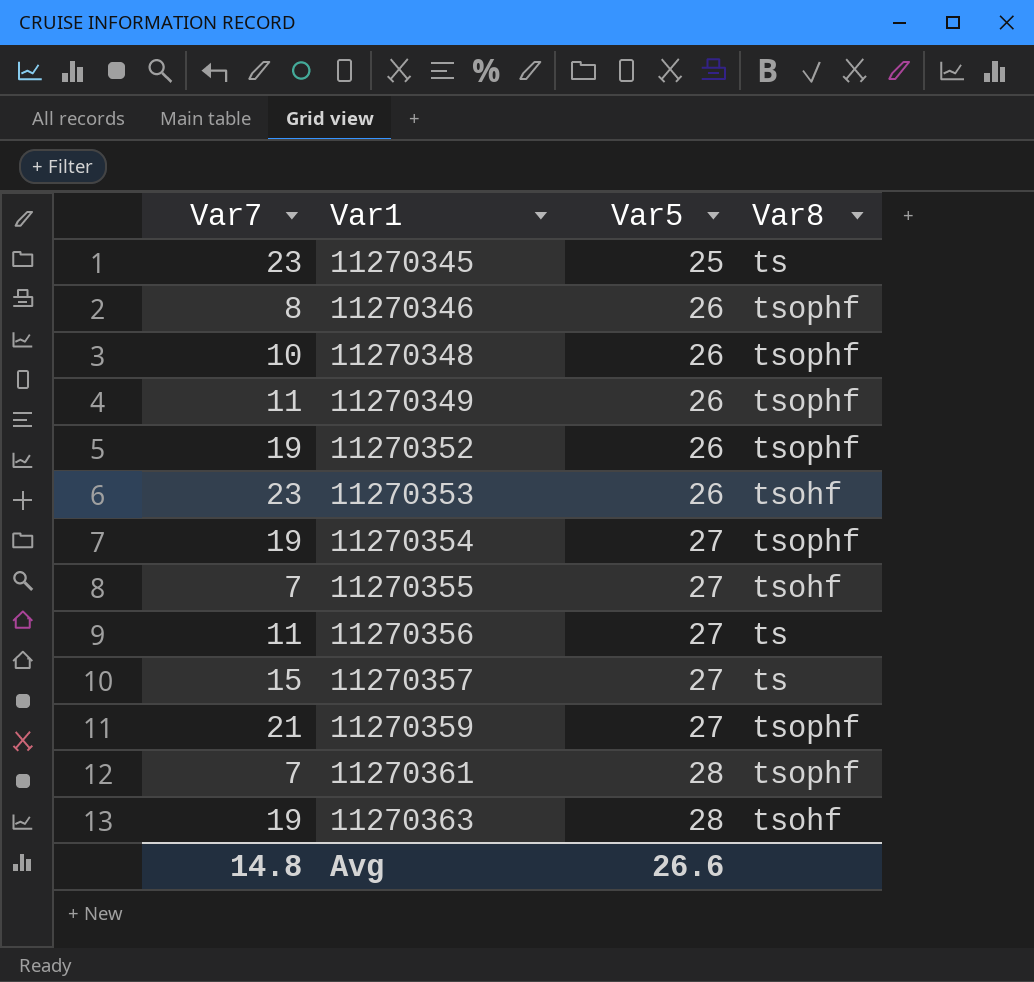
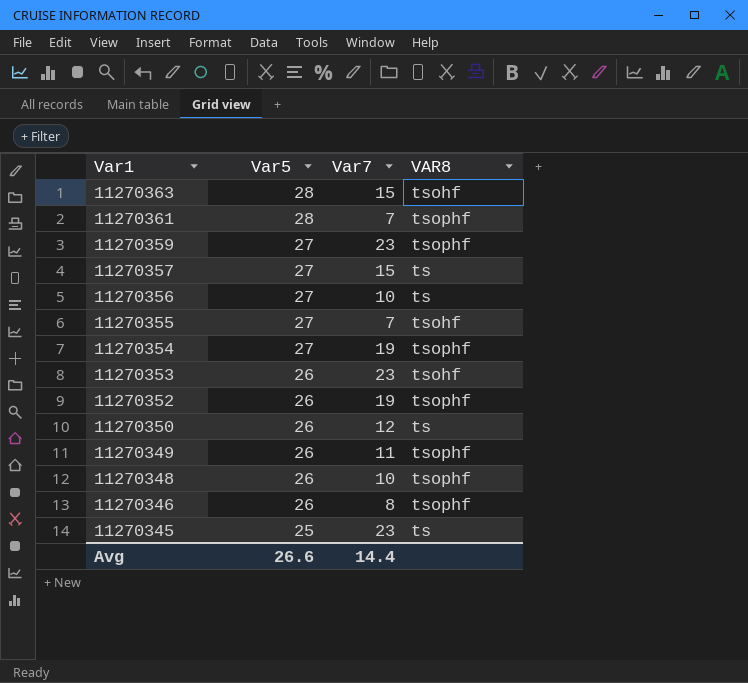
row order: Var1 ascending -> Var1 descending
column Var7 | position: 1 -> 3
column name: Var8 -> VAR8
11270363 | Var7: 19 -> 15
11270359 | Var7: 21 -> 23
11270356 | Var7: 11 -> 10
row 11270350: none -> 26 | 12 | ts
Avg | Var7: 14.8 -> 14.4

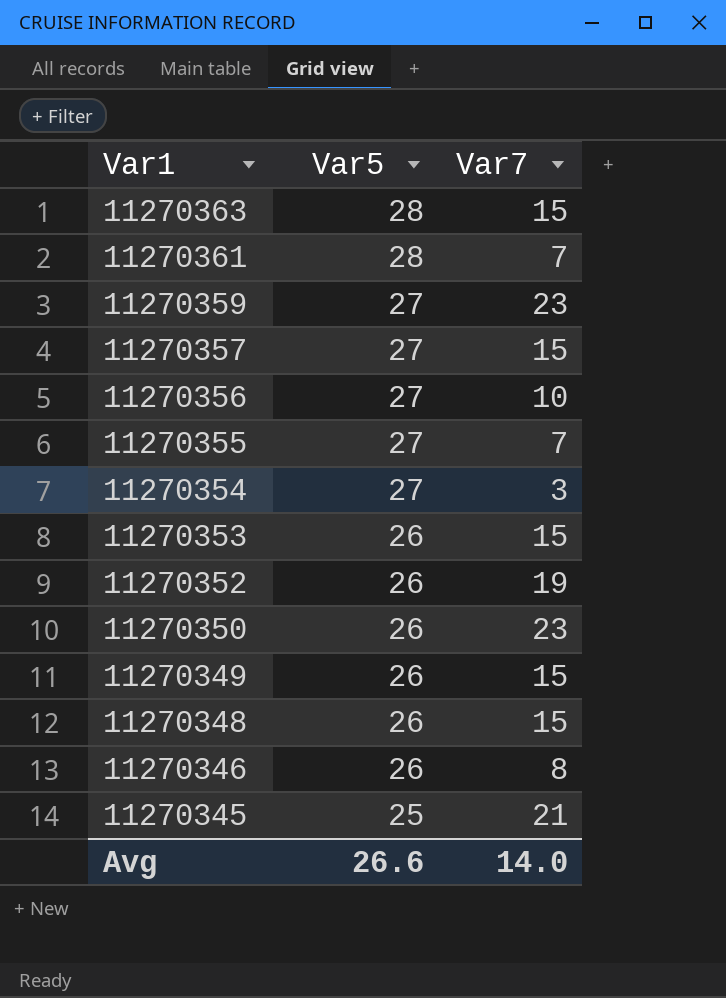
column VAR8 | position: 4 -> none
11270354 | Var7: 19 -> 3
11270353 | Var7: 23 -> 15
11270350 | Var7: 12 -> 23
11270349 | Var7: 11 -> 15
11270348 | Var7: 10 -> 15
11270345 | Var7: 23 -> 21
Avg | Var7: 14.4 -> 14.0

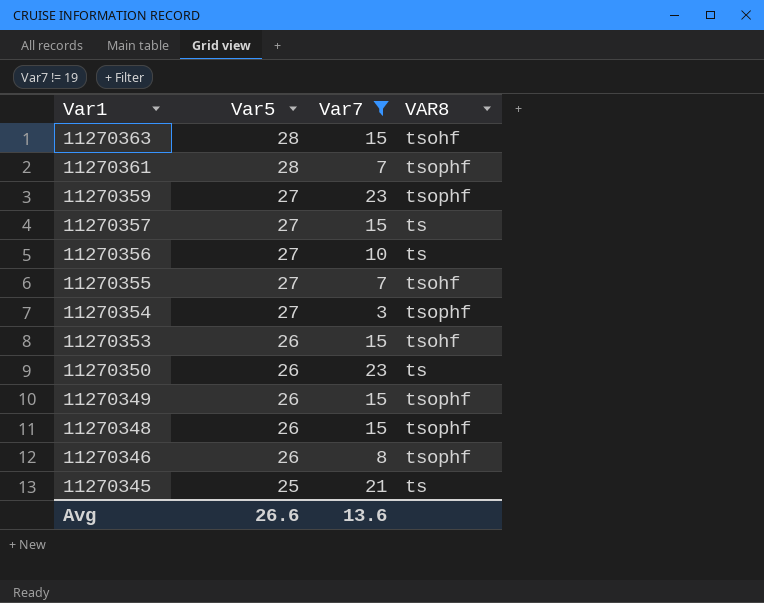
filter: none -> Var7 != 19
column VAR8 | position: none -> 4
Avg | Var7: 14.0 -> 13.6

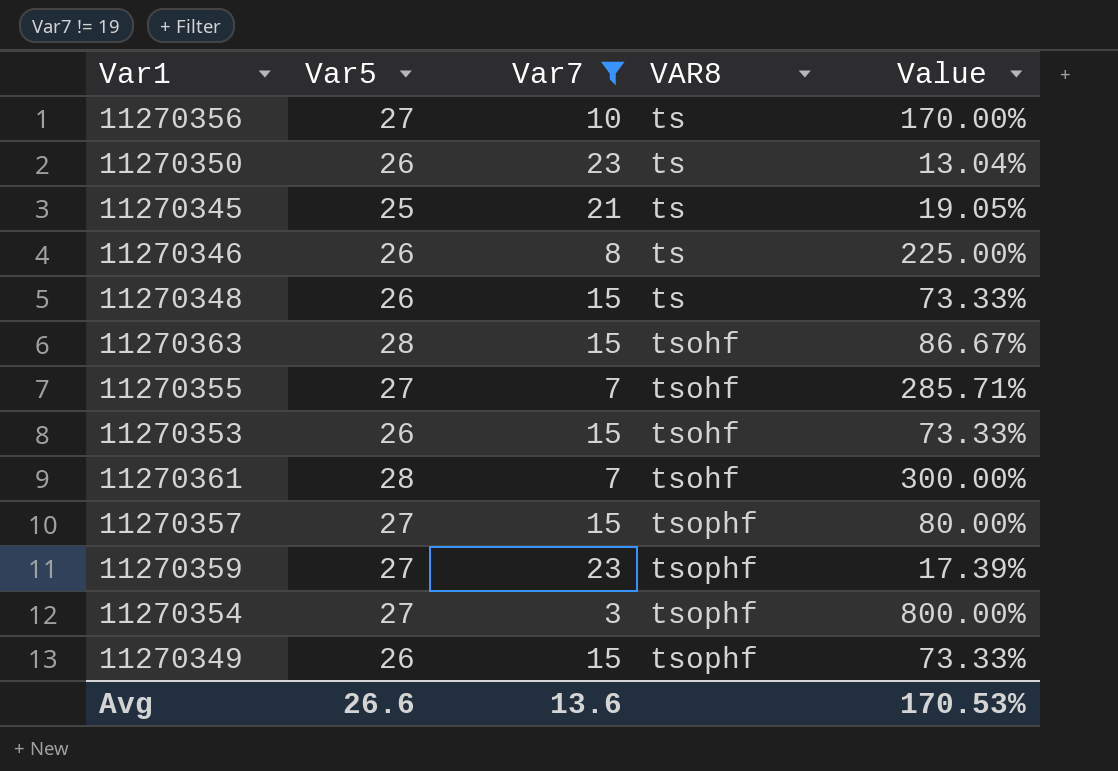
row order: Var1 descending -> VAR8 ascending
column Value | formula: none -> ([Var5] - [Var7]) / [Var7]
11270346 | VAR8: tsophf -> ts
11270348 | VAR8: tsophf -> ts
11270361 | VAR8: tsophf -> tsohf
11270357 | VAR8: ts -> tsophf

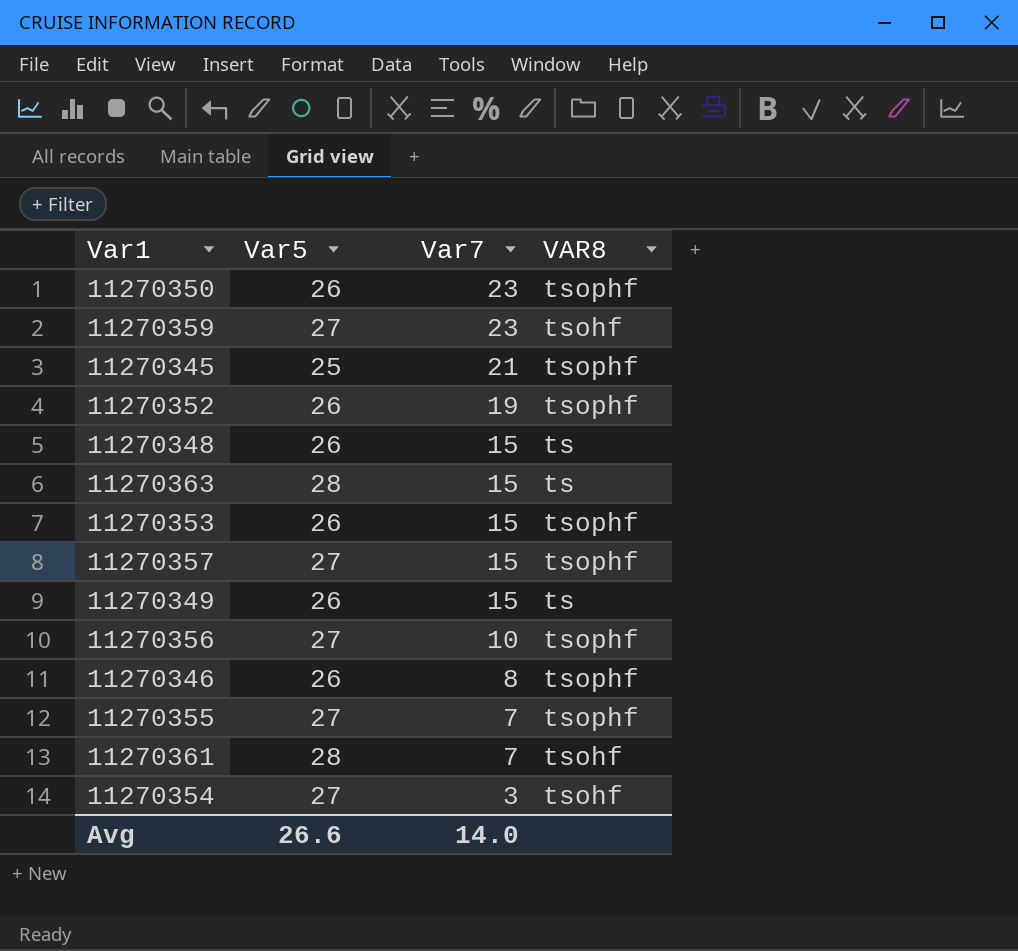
filter: Var7 != 19 -> none
row order: VAR8 ascending -> Var7 descending
column Value | formula: ([Var5] - [Var7]) / [Var7] -> none
11270350 | VAR8: ts -> tsophf
11270359 | VAR8: tsophf -> tsohf
11270345 | VAR8: ts -> tsophf
11270363 | VAR8: tsohf -> ts
11270353 | VAR8: tsohf -> tsophf
11270349 | VAR8: tsophf -> ts
11270356 | VAR8: ts -> tsophf
11270346 | VAR8: ts -> tsophf
11270355 | VAR8: tsohf -> tsophf
11270354 | VAR8: tsophf -> tsohf
Avg | Var7: 13.6 -> 14.0

